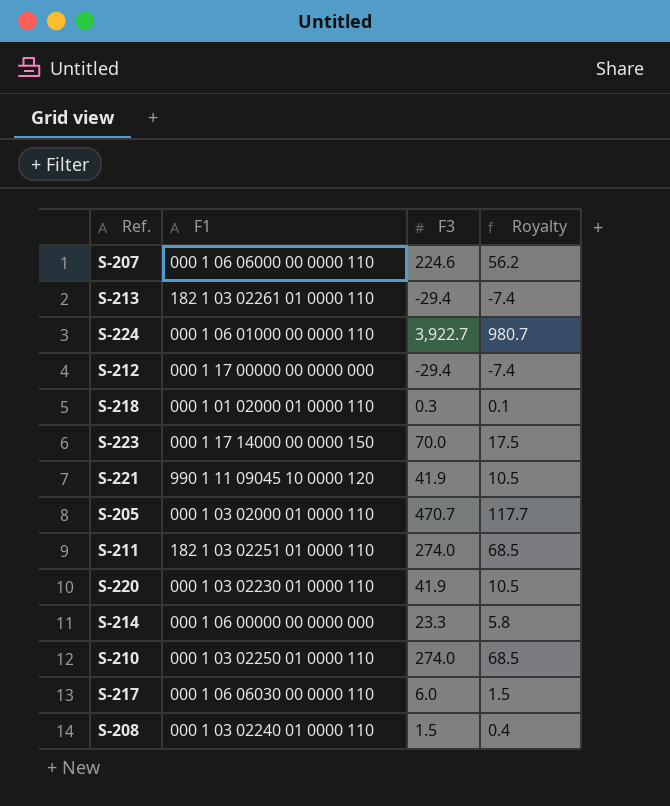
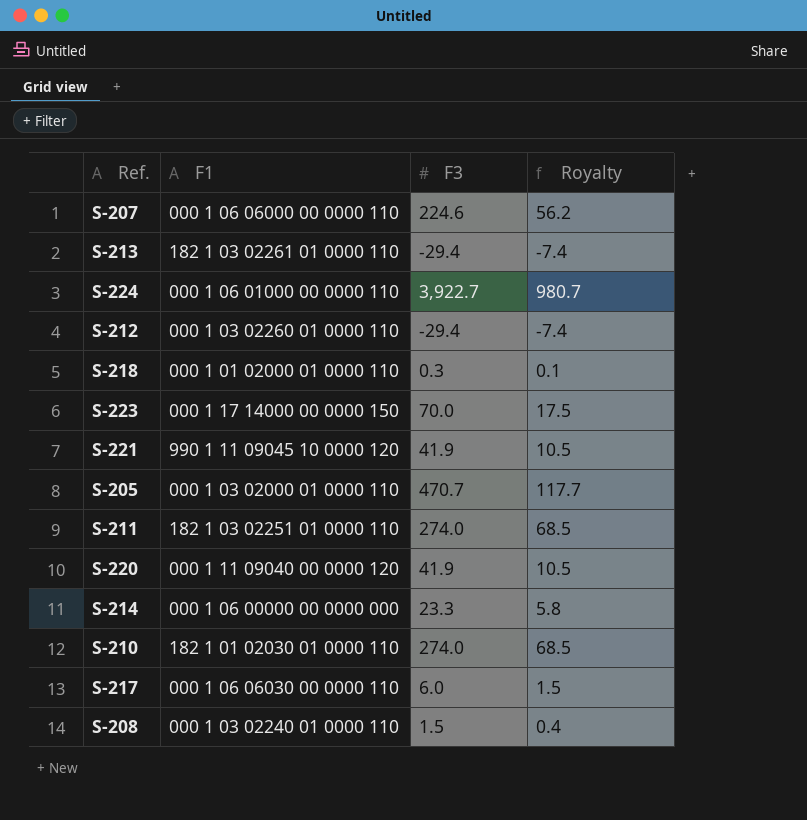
S-212 | F1: 000 1 17 00000 00 0000 000 -> 000 1 03 02260 01 0000 110
S-220 | F1: 000 1 03 02230 01 0000 110 -> 000 1 11 09040 00 0000 120
S-210 | F1: 000 1 03 02250 01 0000 110 -> 182 1 01 02030 01 0000 110

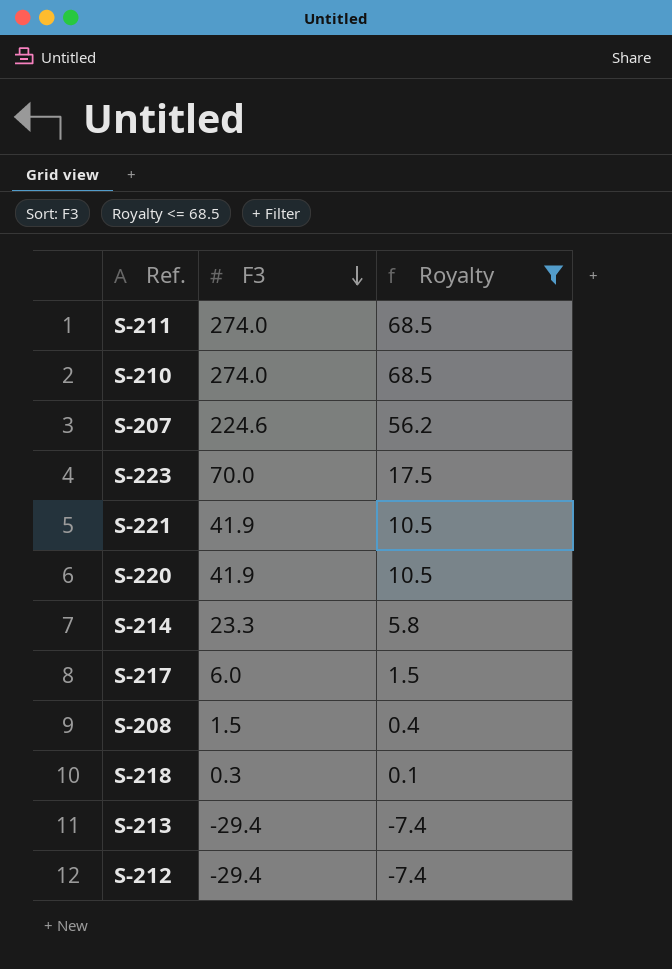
filter: none -> Royalty <= 68.5
row order: none -> F3 descending
column F1 | position: 2 -> none

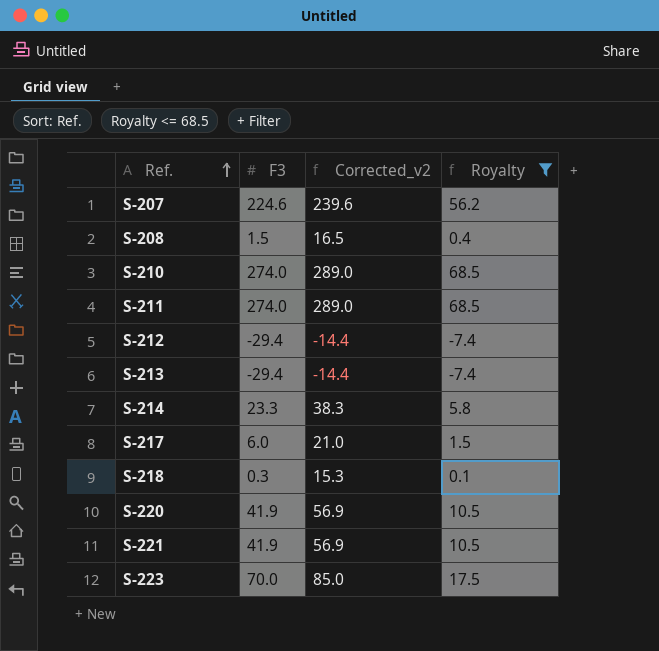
row order: F3 descending -> Ref. ascending
column Corrected_v2 | formula: none -> [F3] + 15

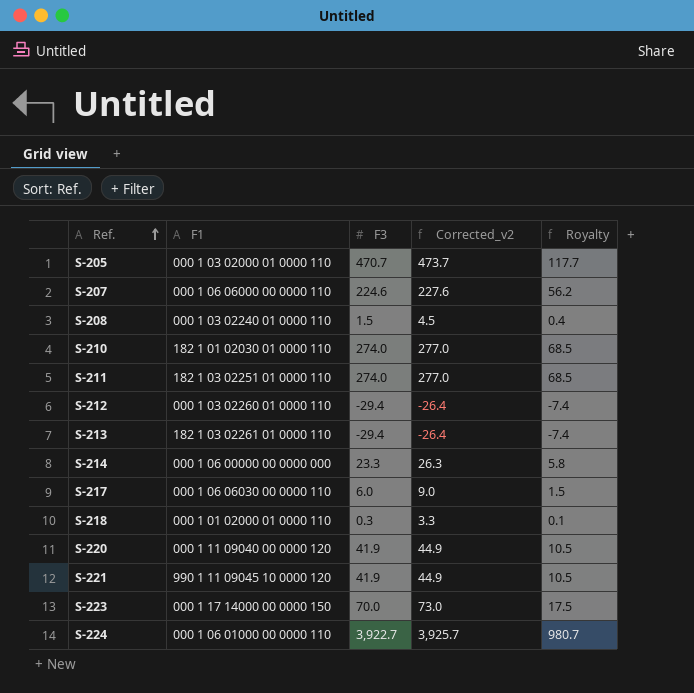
filter: Royalty <= 68.5 -> none
column F1 | position: none -> 2
column Corrected_v2 | formula: [F3] + 15 -> [F3] + 3

